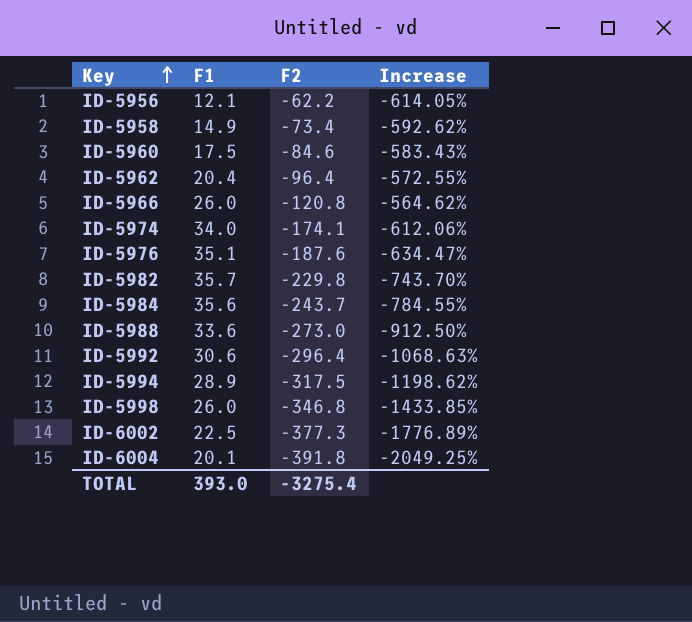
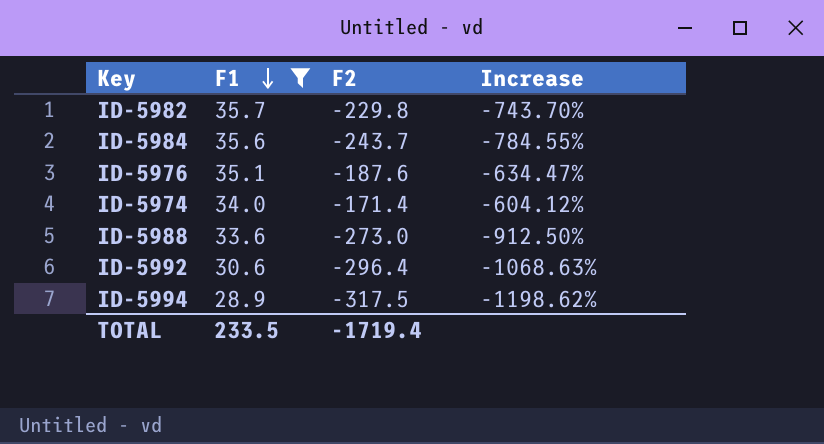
filter: none -> F1 >= 28.9
row order: Key ascending -> F1 descending
ID-5974 | F2: -174.1 -> -171.4
ID-5974 | Increase: -612.06% -> -604.12%
TOTAL | F1: 393.0 -> 233.5
TOTAL | F2: -3275.4 -> -1719.4

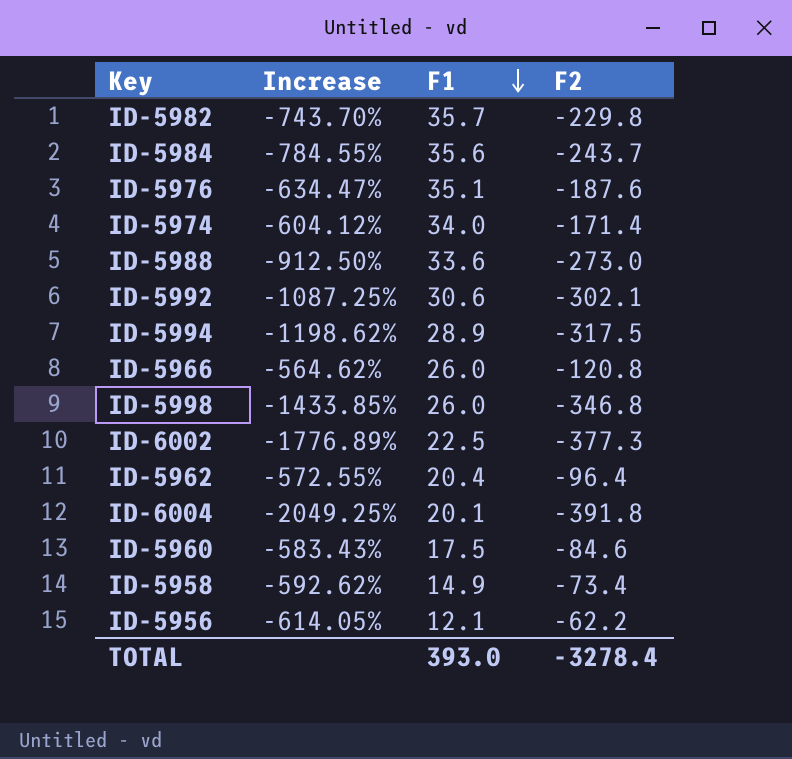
filter: F1 >= 28.9 -> none
column Increase | position: 4 -> 2
ID-5992 | Increase: -1068.63% -> -1087.25%
ID-5992 | F2: -296.4 -> -302.1
TOTAL | F1: 233.5 -> 393.0
TOTAL | F2: -1719.4 -> -3278.4

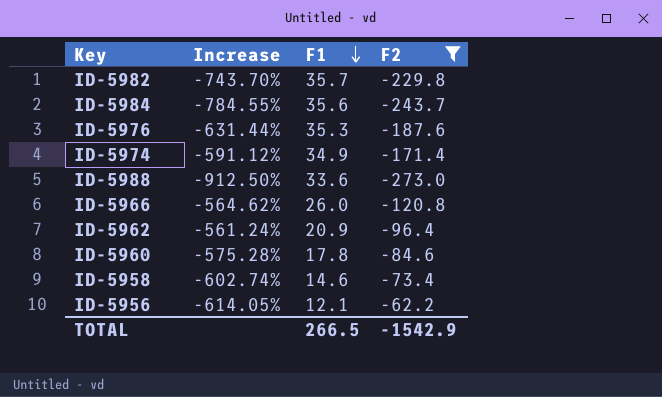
filter: none -> F2 >= -273.0
ID-5976 | Increase: -634.47% -> -631.44%
ID-5976 | F1: 35.1 -> 35.3
ID-5974 | Increase: -604.12% -> -591.12%
ID-5974 | F1: 34.0 -> 34.9
ID-5962 | Increase: -572.55% -> -561.24%
ID-5962 | F1: 20.4 -> 20.9
ID-5960 | Increase: -583.43% -> -575.28%
ID-5960 | F1: 17.5 -> 17.8
ID-5958 | Increase: -592.62% -> -602.74%
ID-5958 | F1: 14.9 -> 14.6
TOTAL | F1: 393.0 -> 266.5
TOTAL | F2: -3278.4 -> -1542.9

